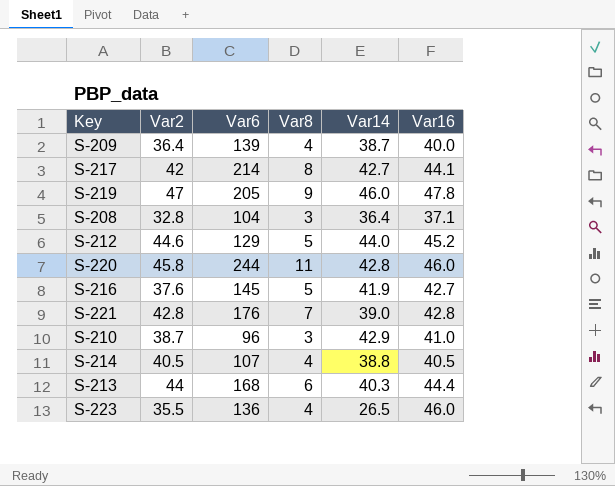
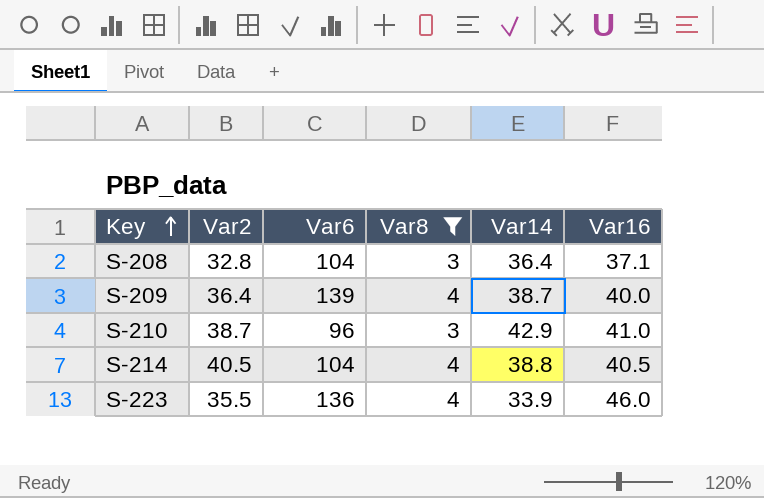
filter: none -> Var8 <= 4
row order: none -> Key ascending
S-214 | Var6: 107 -> 104
S-223 | Var14: 26.5 -> 33.9

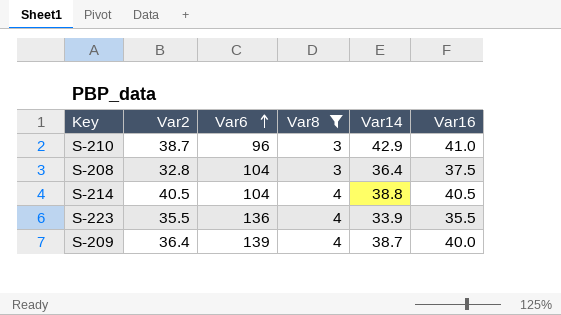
row order: Key ascending -> Var6 ascending
S-208 | Var16: 37.1 -> 37.5
S-223 | Var16: 46.0 -> 35.5

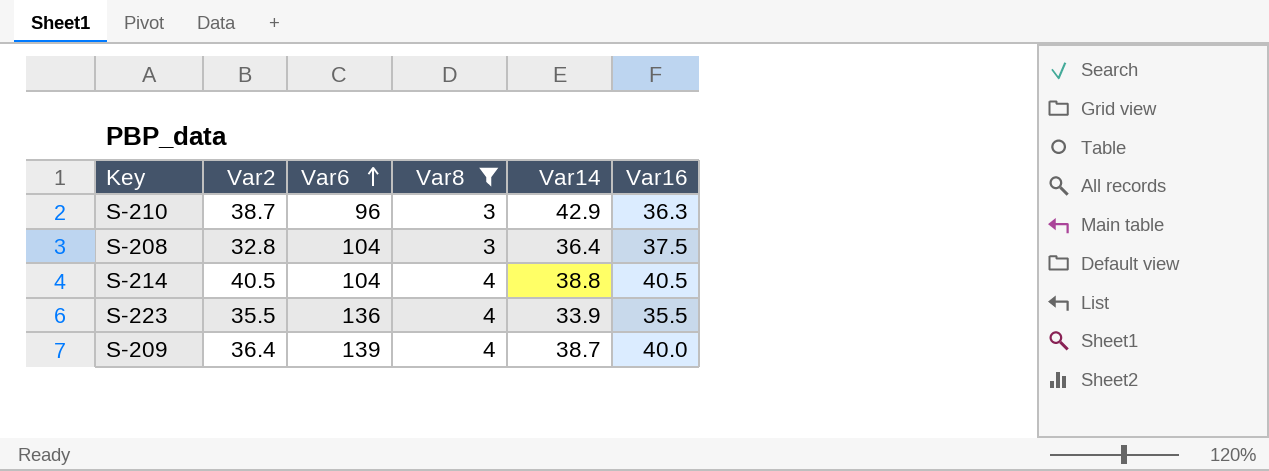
S-210 | Var16: 41.0 -> 36.3

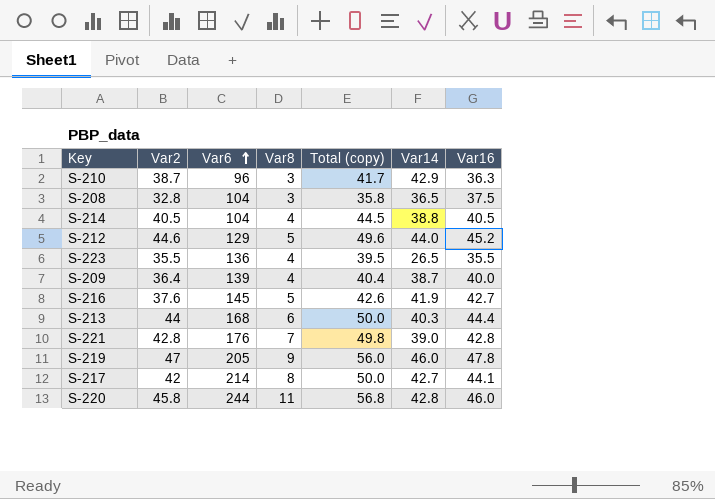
filter: Var8 <= 4 -> none
column Total (copy) | formula: none -> [Var2] + [Var8]
S-208 | Var14: 36.4 -> 36.5
S-223 | Var14: 33.9 -> 26.5

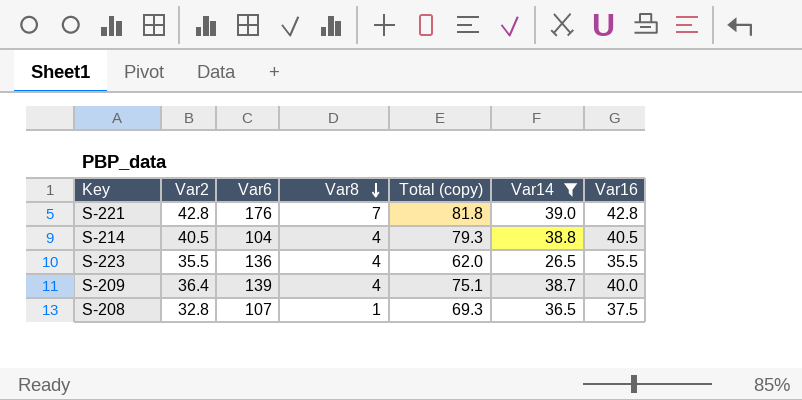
filter: none -> Var14 <= 39.0
row order: Var6 ascending -> Var8 descending
column Total (copy) | formula: [Var2] + [Var8] -> [Var2] + [Var14]
S-208 | Var6: 104 -> 107
S-208 | Var8: 3 -> 1

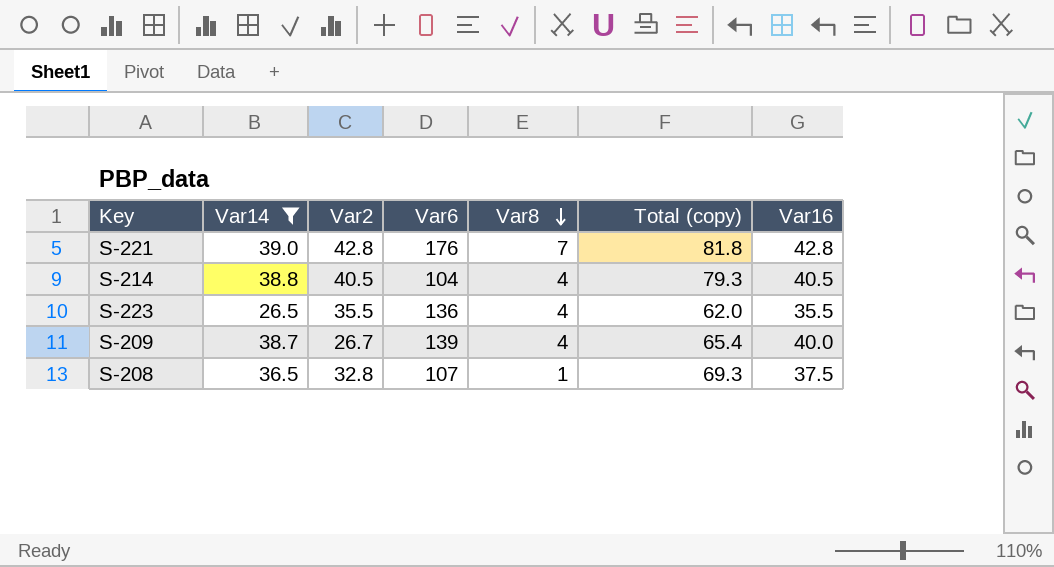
column Var14 | position: 6 -> 2
S-209 | Var2: 36.4 -> 26.7
S-209 | Total (copy): 75.1 -> 65.4

